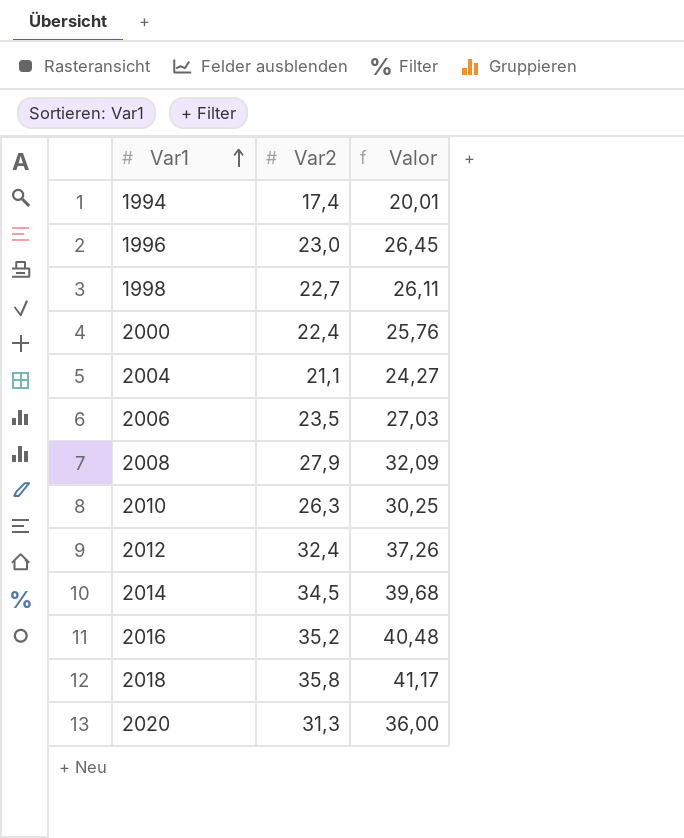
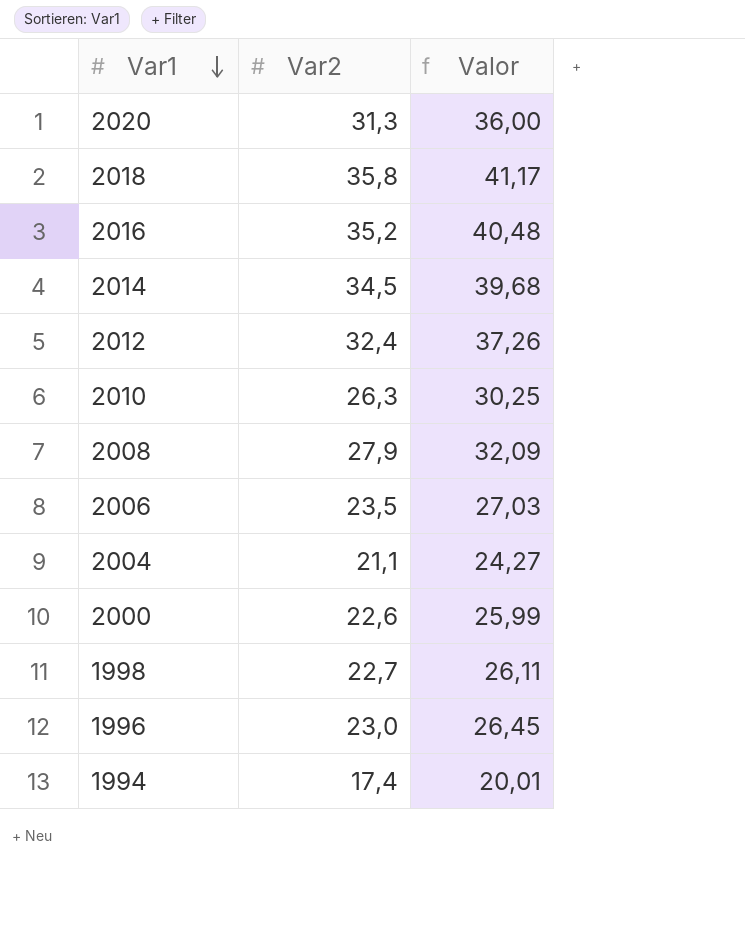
row order: Var1 ascending -> Var1 descending
2000 | Var2: 22,4 -> 22,6
2000 | Valor: 25,76 -> 25,99

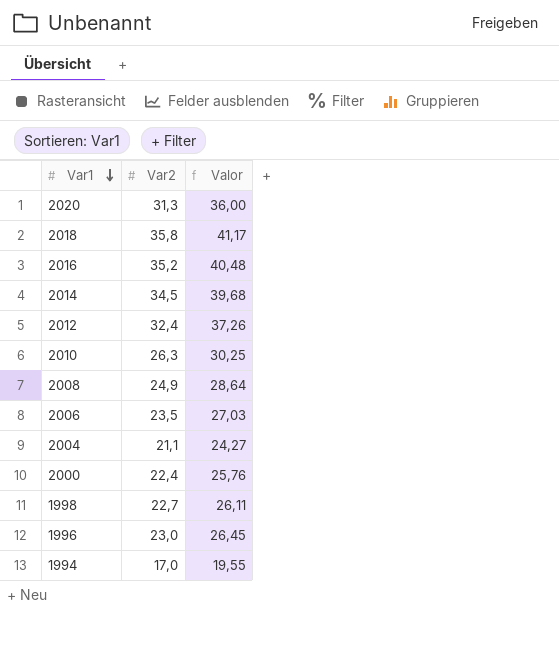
2008 | Var2: 27,9 -> 24,9
2008 | Valor: 32,09 -> 28,64
2000 | Var2: 22,6 -> 22,4
2000 | Valor: 25,99 -> 25,76
1994 | Var2: 17,4 -> 17,0
1994 | Valor: 20,01 -> 19,55

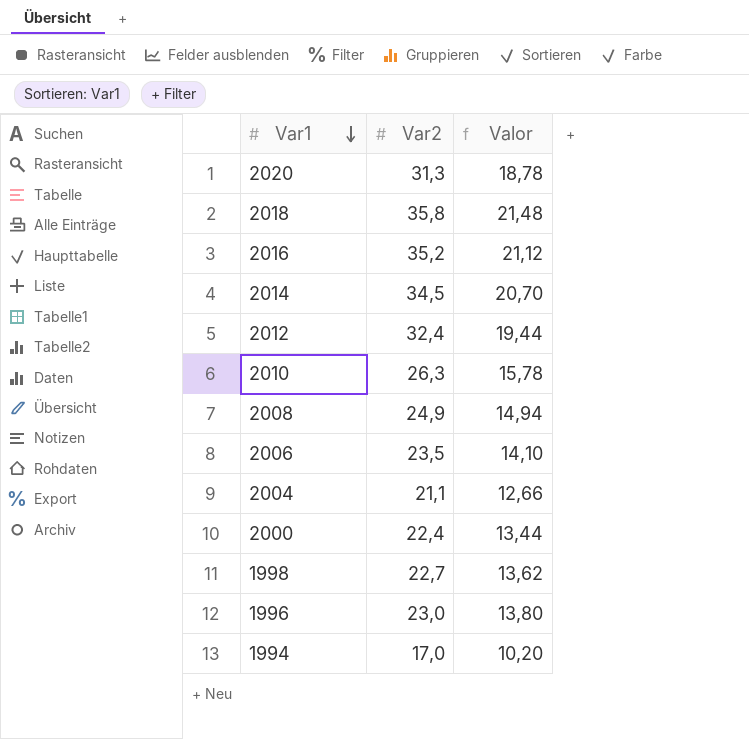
column Valor | formula: [Var2] * 1,15 -> [Var2] * 0,6

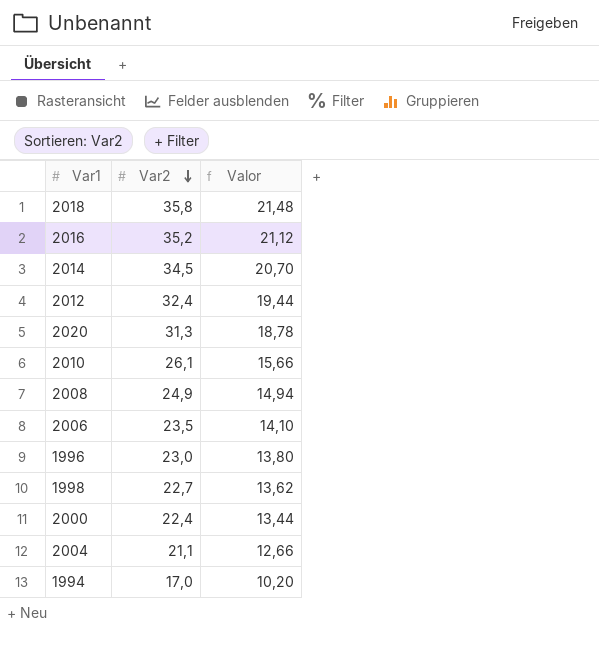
row order: Var1 descending -> Var2 descending
2010 | Var2: 26,3 -> 26,1
2010 | Valor: 15,78 -> 15,66

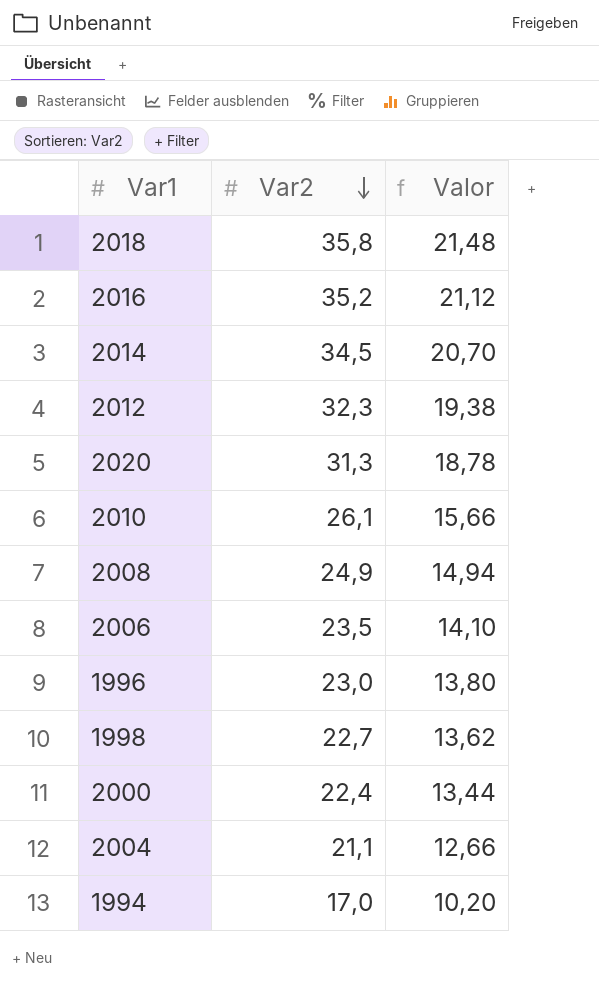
2012 | Var2: 32,4 -> 32,3
2012 | Valor: 19,44 -> 19,38

